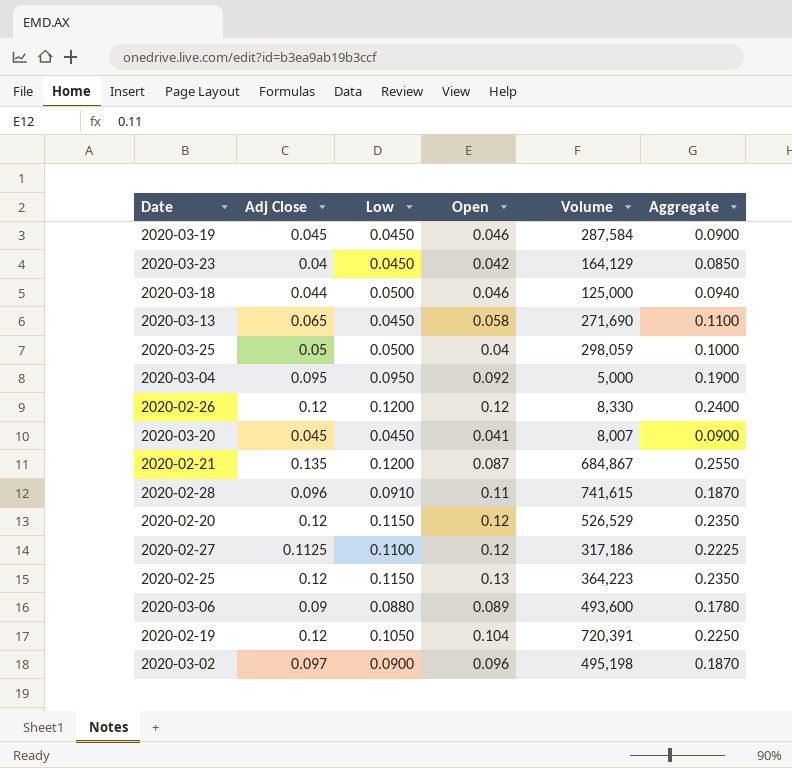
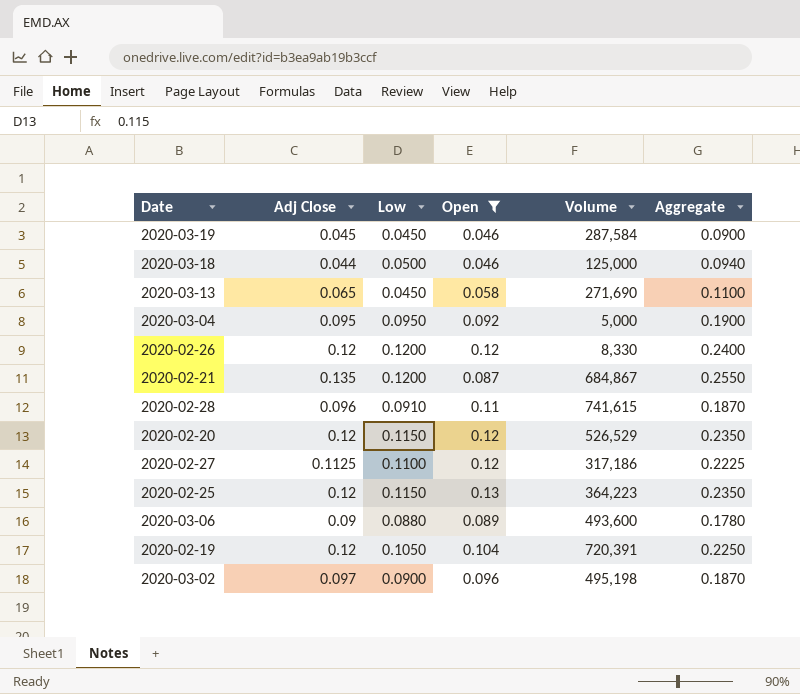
filter: none -> Open >= 0.046

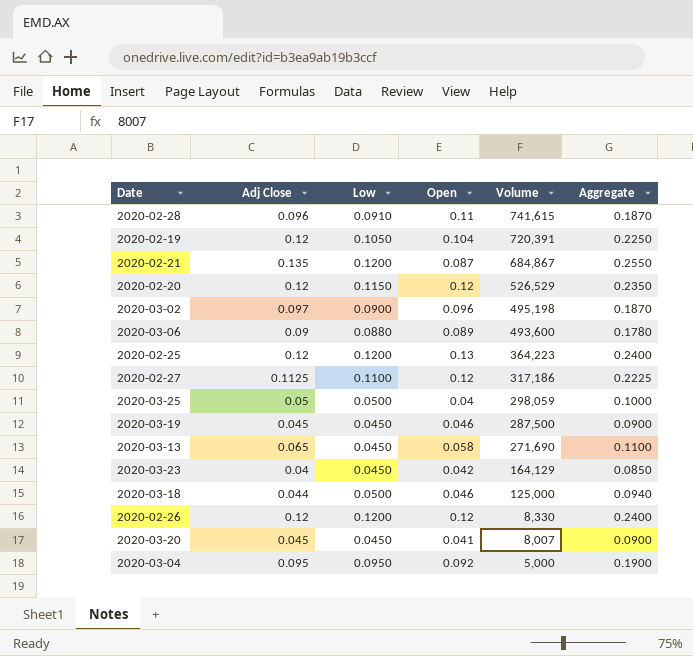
filter: Open >= 0.046 -> none
row order: none -> Volume descending
2020-02-25 | Low: 0.1150 -> 0.1200
2020-02-25 | Aggregate: 0.2350 -> 0.2400
2020-03-19 | Volume: 287,584 -> 287,500

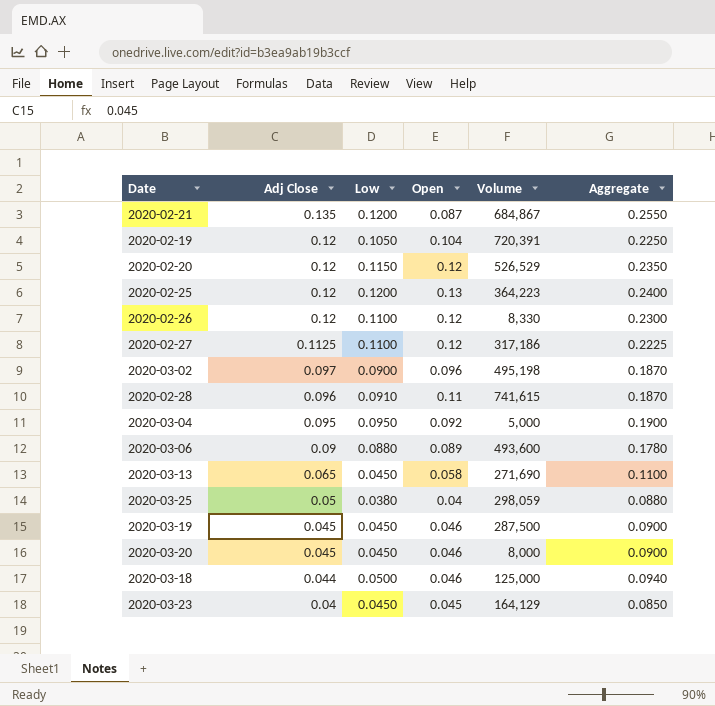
row order: Volume descending -> Adj Close descending
2020-02-26 | Low: 0.1200 -> 0.1100
2020-02-26 | Aggregate: 0.2400 -> 0.2300
2020-03-25 | Low: 0.0500 -> 0.0380
2020-03-25 | Aggregate: 0.1000 -> 0.0880
2020-03-20 | Open: 0.041 -> 0.046
2020-03-20 | Volume: 8,007 -> 8,000
2020-03-23 | Open: 0.042 -> 0.045

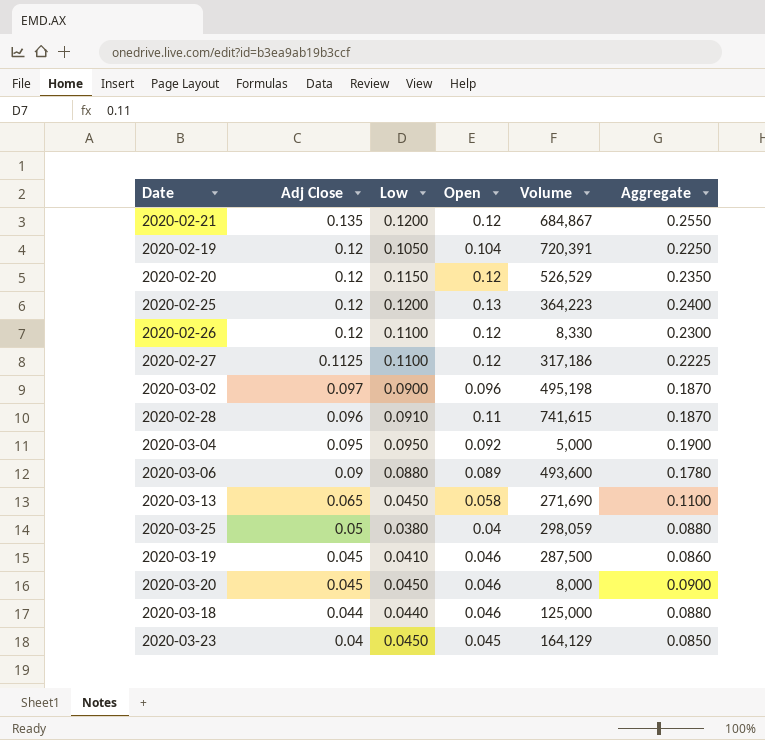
2020-02-21 | Open: 0.087 -> 0.12
2020-03-19 | Low: 0.0450 -> 0.0410
2020-03-19 | Aggregate: 0.0900 -> 0.0860
2020-03-18 | Low: 0.0500 -> 0.0440
2020-03-18 | Aggregate: 0.0940 -> 0.0880

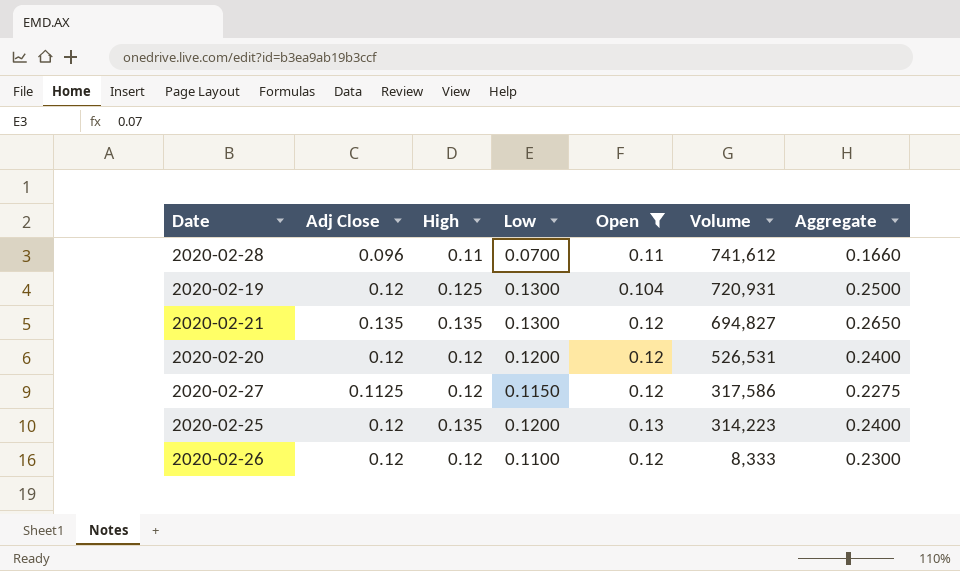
filter: none -> Open >= 0.104
row order: Adj Close descending -> Volume descending
column High | position: none -> 3
2020-02-28 | Low: 0.0910 -> 0.0700
2020-02-28 | Volume: 741,615 -> 741,612
2020-02-28 | Aggregate: 0.1870 -> 0.1660
2020-02-19 | Low: 0.1050 -> 0.1300
2020-02-19 | Volume: 720,391 -> 720,931
2020-02-19 | Aggregate: 0.2250 -> 0.2500
2020-02-21 | Low: 0.1200 -> 0.1300
2020-02-21 | Volume: 684,867 -> 694,827
2020-02-21 | Aggregate: 0.2550 -> 0.2650
2020-02-20 | Low: 0.1150 -> 0.1200
2020-02-20 | Volume: 526,529 -> 526,531
2020-02-20 | Aggregate: 0.2350 -> 0.2400
2020-02-27 | Low: 0.1100 -> 0.1150
2020-02-27 | Volume: 317,186 -> 317,586
2020-02-27 | Aggregate: 0.2225 -> 0.2275
2020-02-25 | Volume: 364,223 -> 314,223
2020-02-26 | Volume: 8,330 -> 8,333

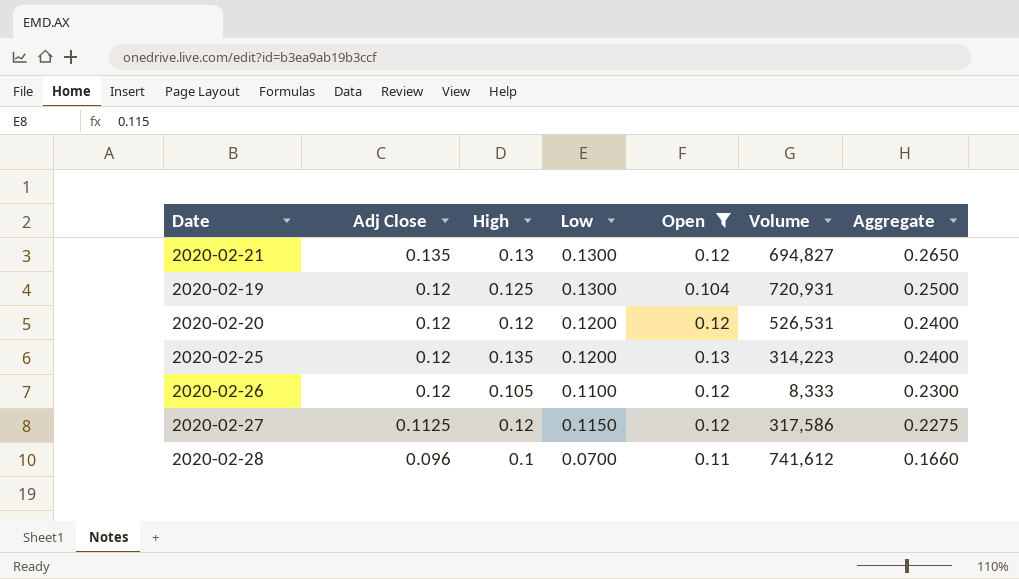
row order: Volume descending -> Adj Close descending
2020-02-21 | High: 0.135 -> 0.13
2020-02-26 | High: 0.12 -> 0.105
2020-02-28 | High: 0.11 -> 0.1

